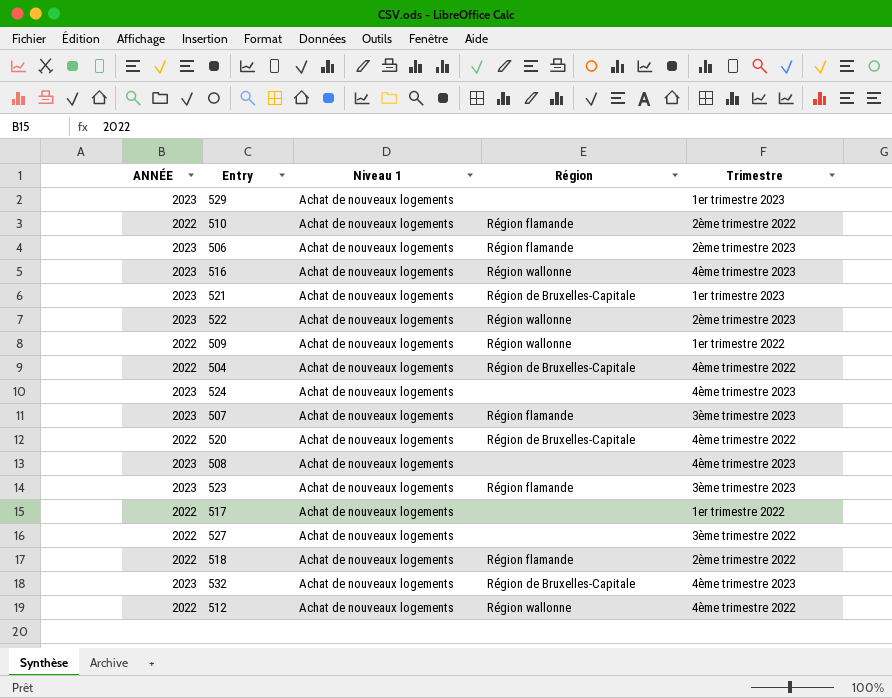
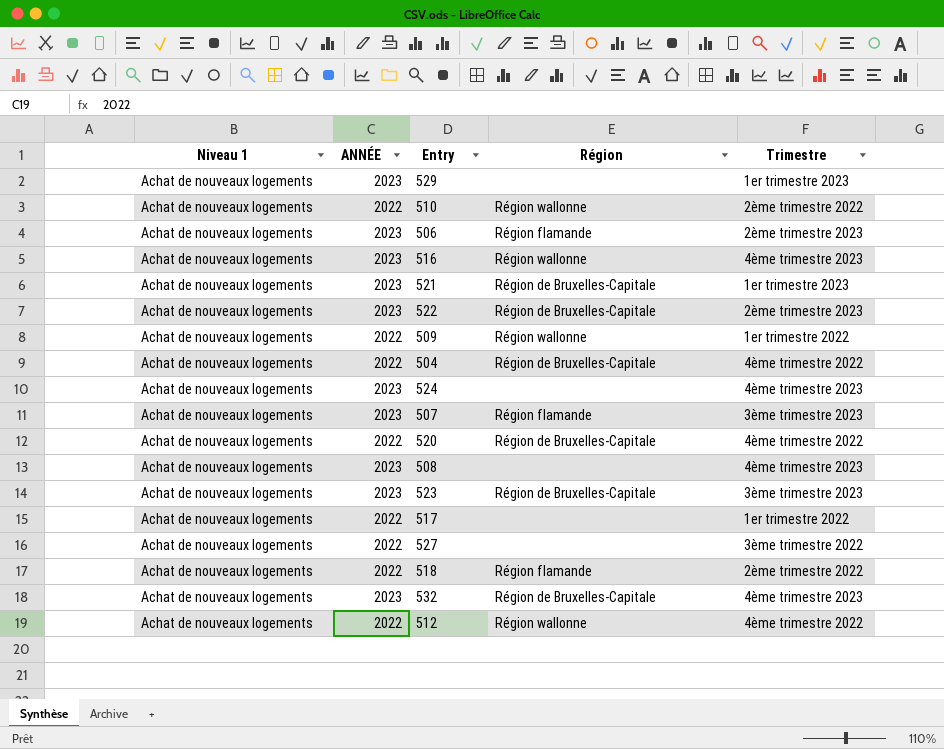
column Niveau 1 | position: 3 -> 1
510 | Région: Région flamande -> Région wallonne
522 | Région: Région wallonne -> Région de Bruxelles-Capitale
523 | Région: Région flamande -> Région de Bruxelles-Capitale

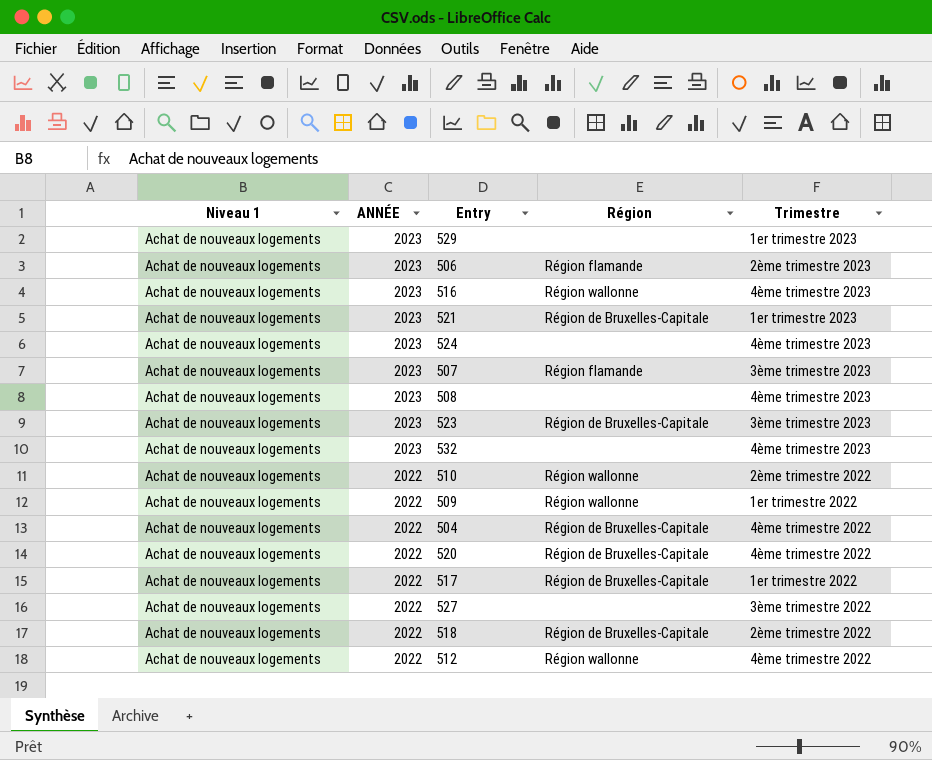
row order: none -> ANNÉE descending
row 522: Achat de nouveaux logements | 2023 | Région de Bruxelles-Capitale | 2ème trimestre 2023 -> none
532 | Région: Région de Bruxelles-Capitale -> none
517 | Région: none -> Région de Bruxelles-Capitale
518 | Région: Région flamande -> Région de Bruxelles-Capitale

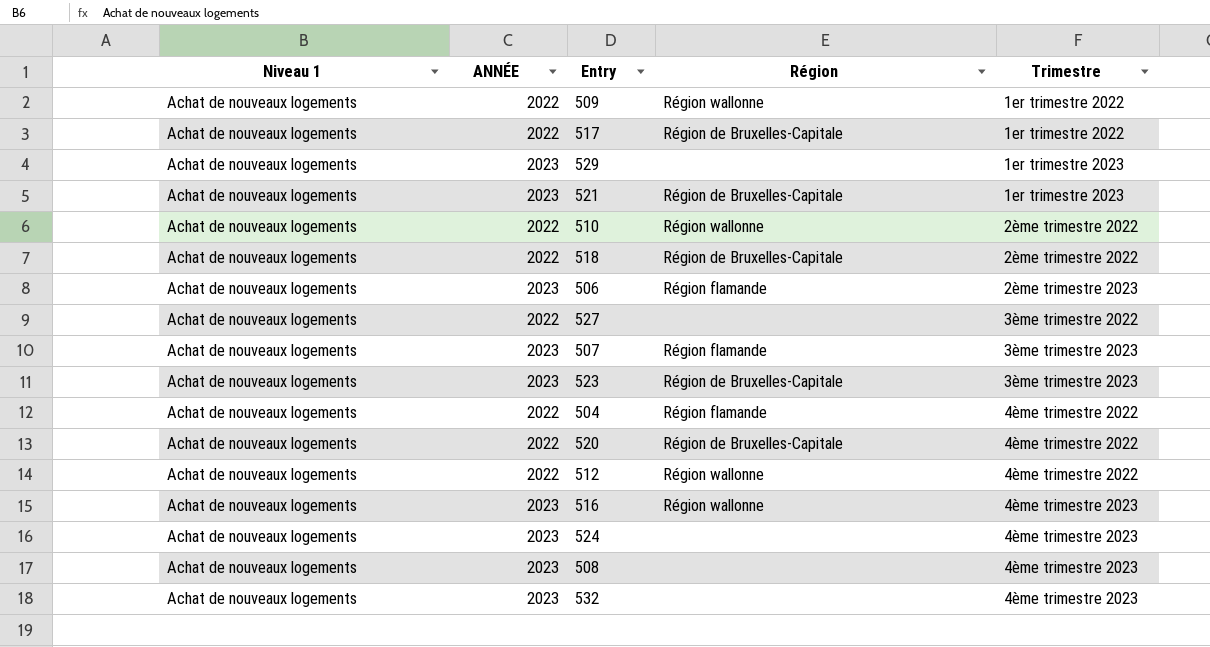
row order: ANNÉE descending -> Trimestre ascending
504 | Région: Région de Bruxelles-Capitale -> Région flamande

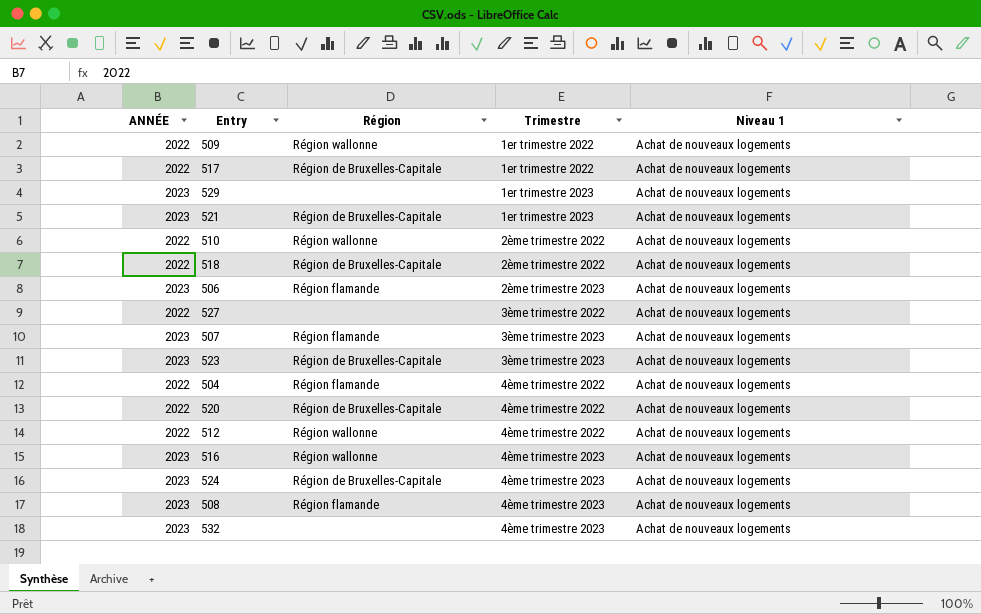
column Niveau 1 | position: 1 -> 5
524 | Région: none -> Région de Bruxelles-Capitale
508 | Région: none -> Région flamande

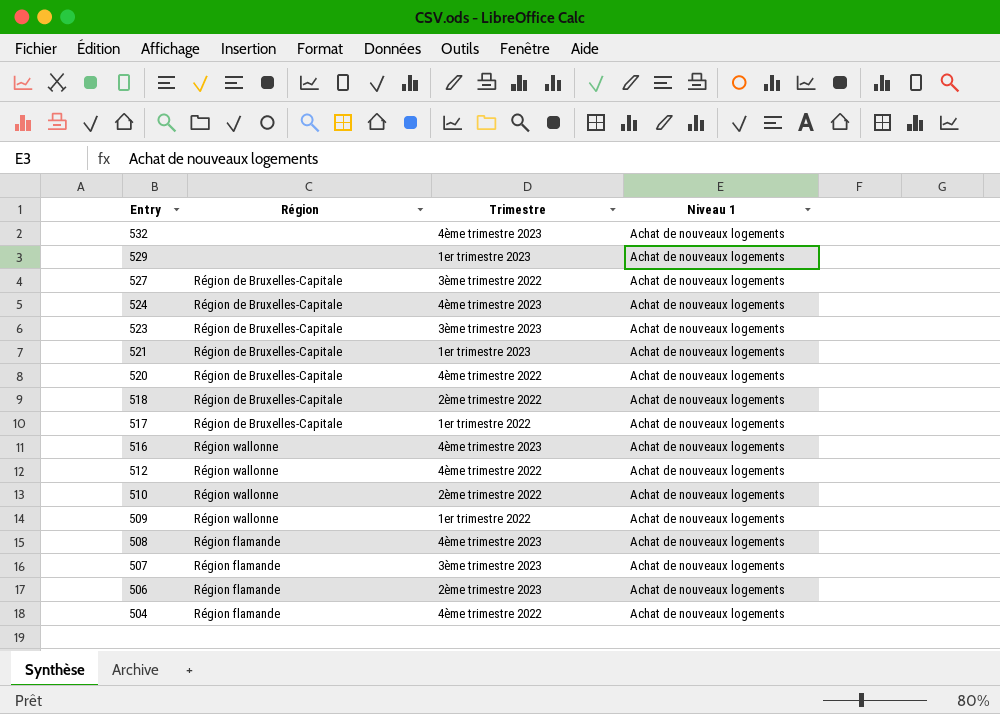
row order: Trimestre ascending -> Entry descending
column ANNÉE | position: 1 -> none
527 | Région: none -> Région de Bruxelles-Capitale

